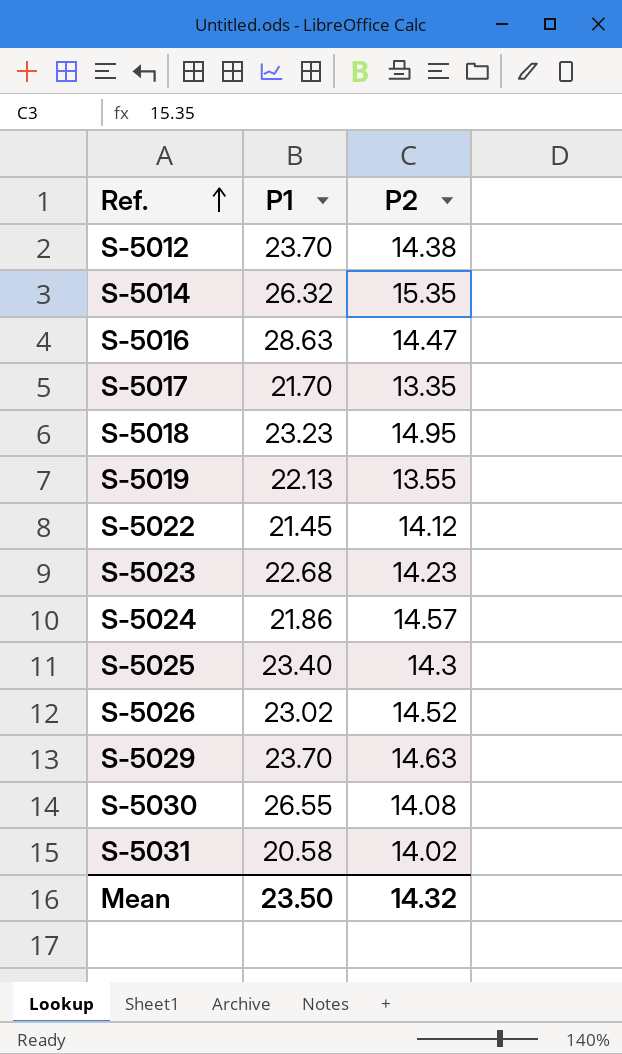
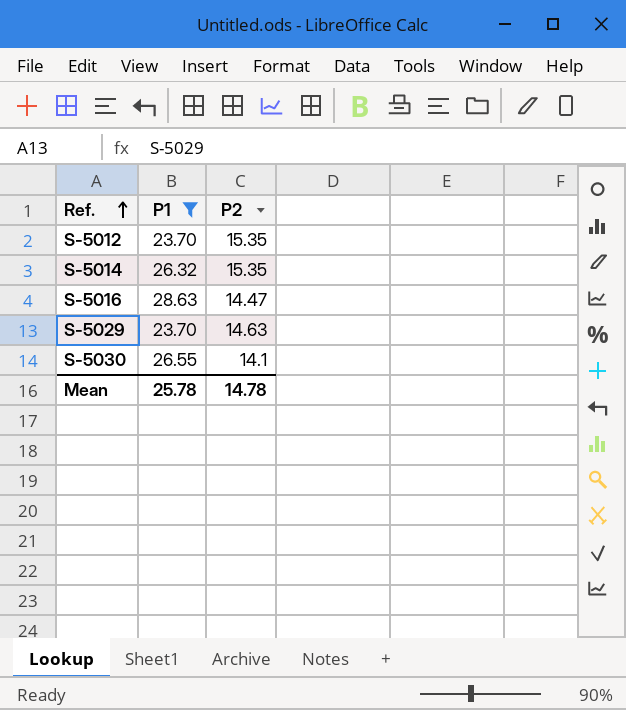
filter: none -> P1 >= 23.70
S-5012 | P2: 14.38 -> 15.35
S-5030 | P2: 14.08 -> 14.1
Mean | P1: 23.50 -> 25.78
Mean | P2: 14.32 -> 14.78

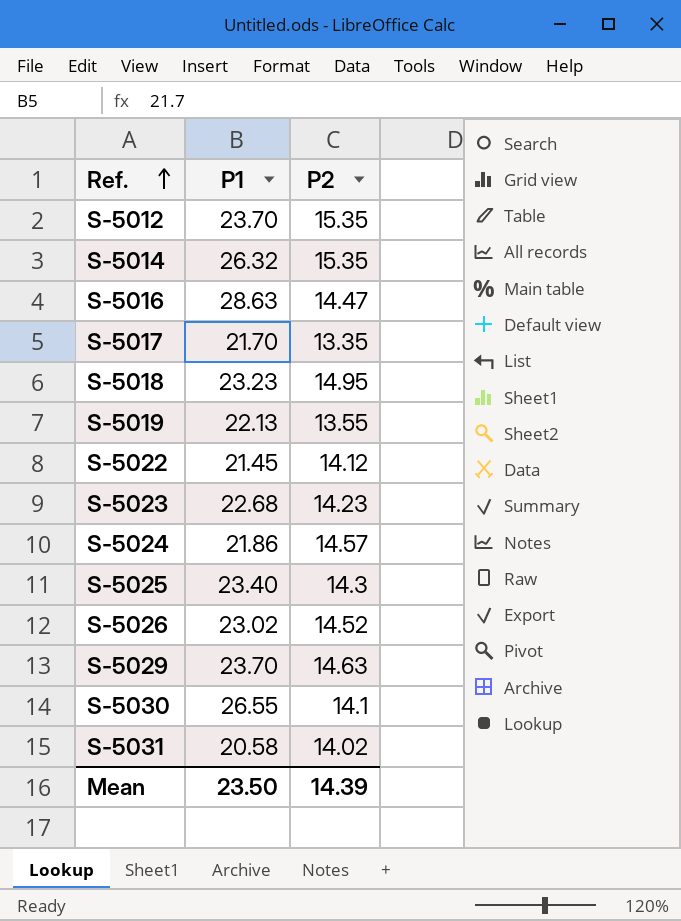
filter: P1 >= 23.70 -> none
Mean | P1: 25.78 -> 23.50
Mean | P2: 14.78 -> 14.39

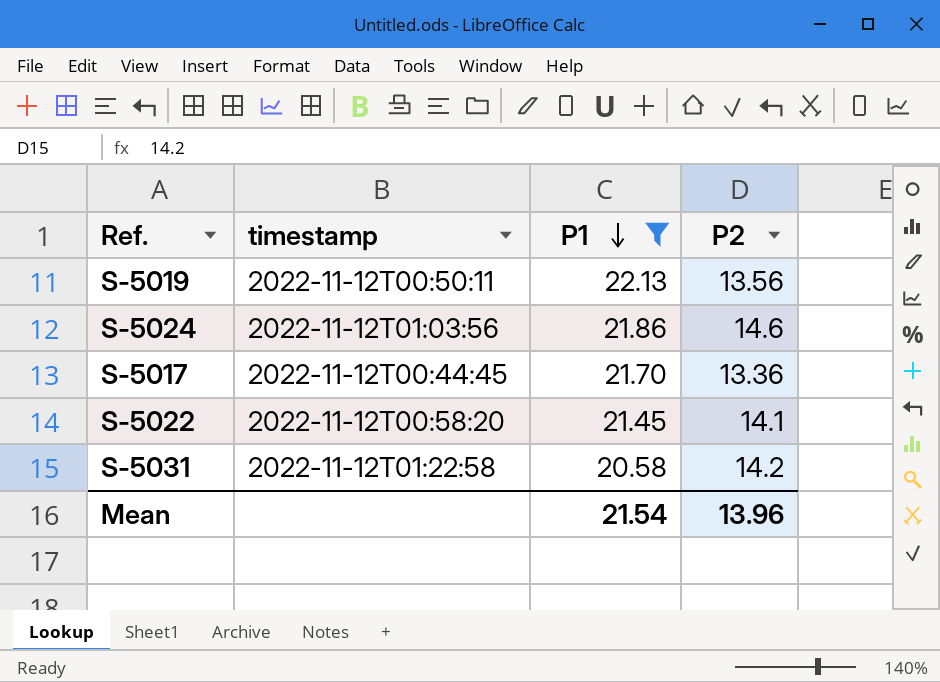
filter: none -> P1 <= 22.13
row order: Ref. ascending -> P1 descending
column timestamp | position: none -> 2
S-5019 | P2: 13.55 -> 13.56
S-5024 | P2: 14.57 -> 14.6
S-5017 | P2: 13.35 -> 13.36
S-5022 | P2: 14.12 -> 14.1
S-5031 | P2: 14.02 -> 14.2
Mean | P1: 23.50 -> 21.54
Mean | P2: 14.39 -> 13.96

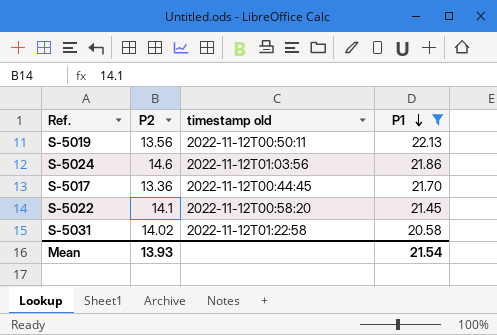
column P2 | position: 4 -> 2
column name: timestamp -> timestamp old
S-5031 | P2: 14.2 -> 14.02
Mean | P2: 13.96 -> 13.93

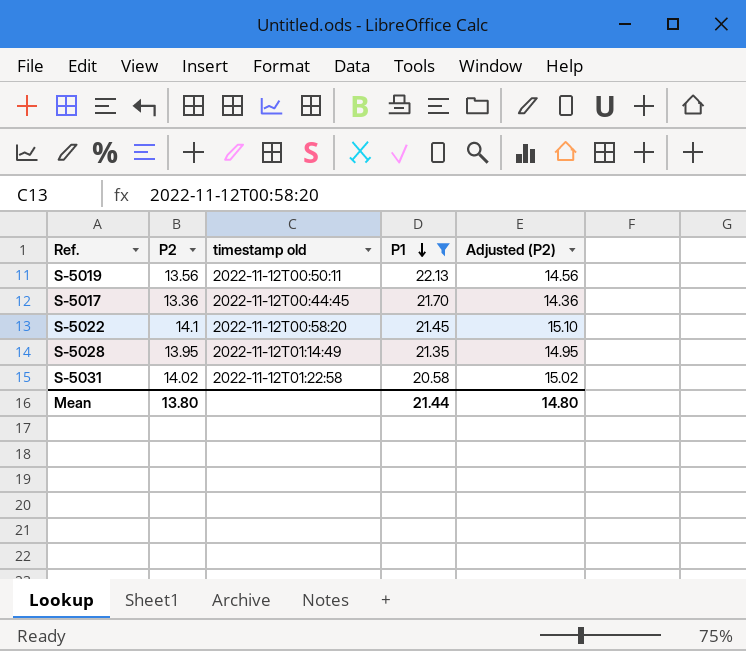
column Adjusted (P2) | formula: none -> [P2] + 1
row S-5024: 14.6 | 2022-11-12T01:03:56 | 21.86 -> none
row S-5028: none -> 13.95 | 2022-11-12T01:14:49 | 21.35 | 14.95
Mean | P2: 13.93 -> 13.80
Mean | P1: 21.54 -> 21.44

